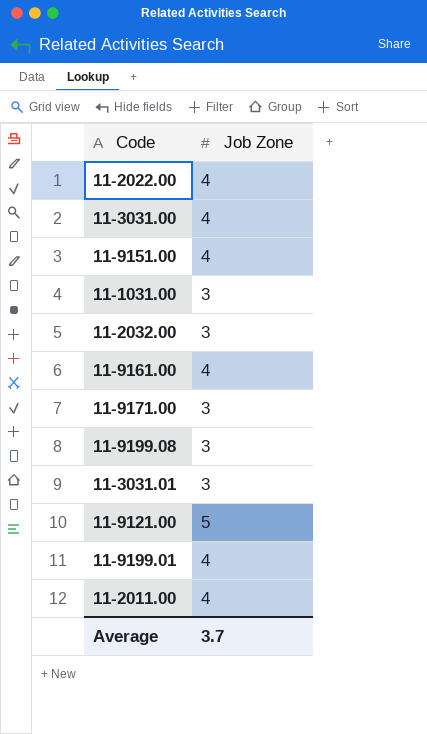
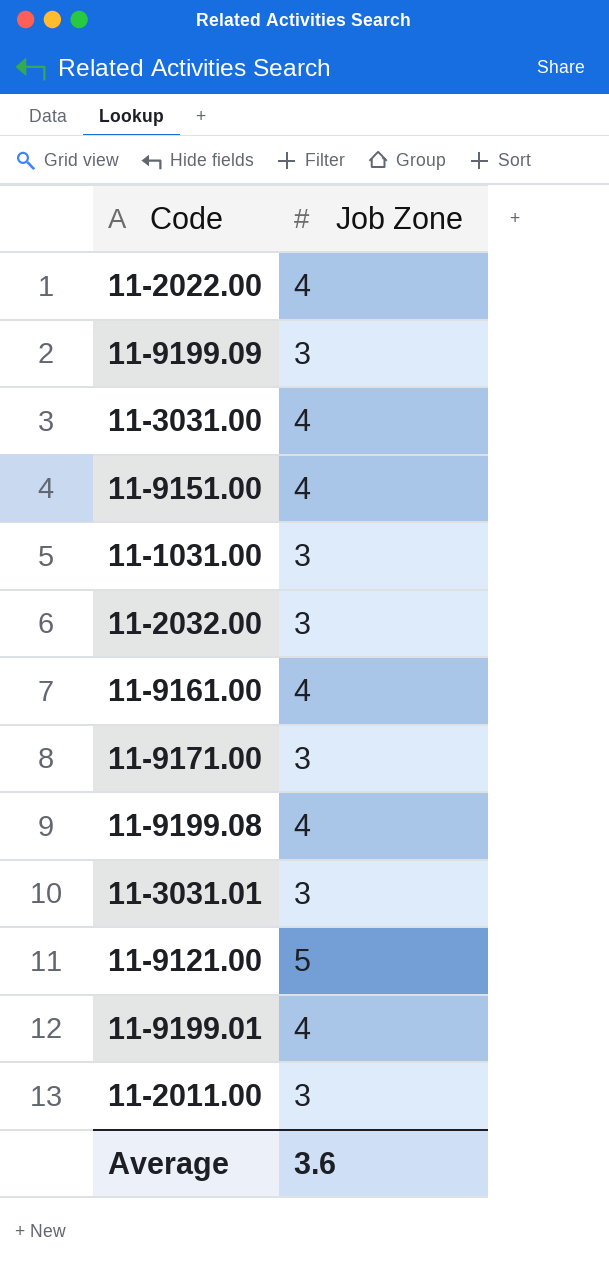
row 11-9199.09: none -> 3
11-9199.08 | Job Zone: 3 -> 4
11-2011.00 | Job Zone: 4 -> 3
Average | Job Zone: 3.7 -> 3.6

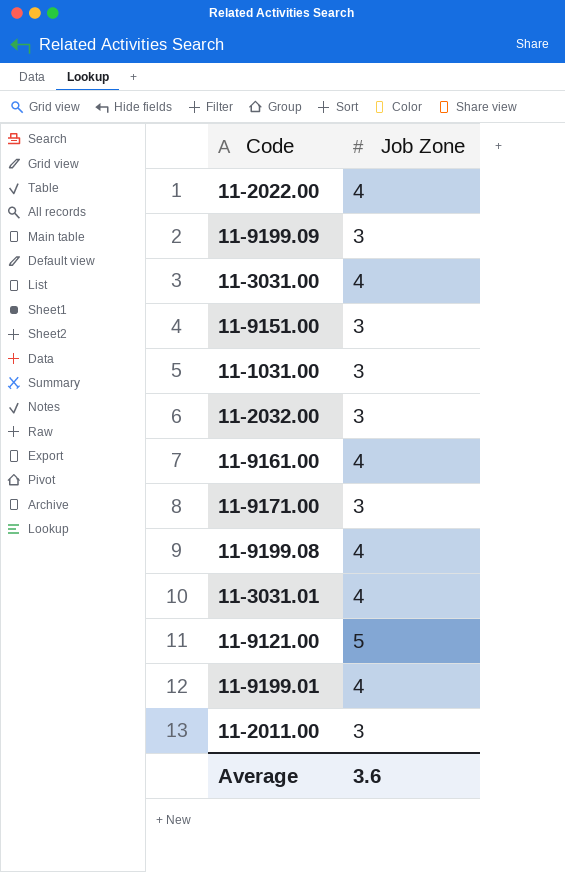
11-9151.00 | Job Zone: 4 -> 3
11-3031.01 | Job Zone: 3 -> 4

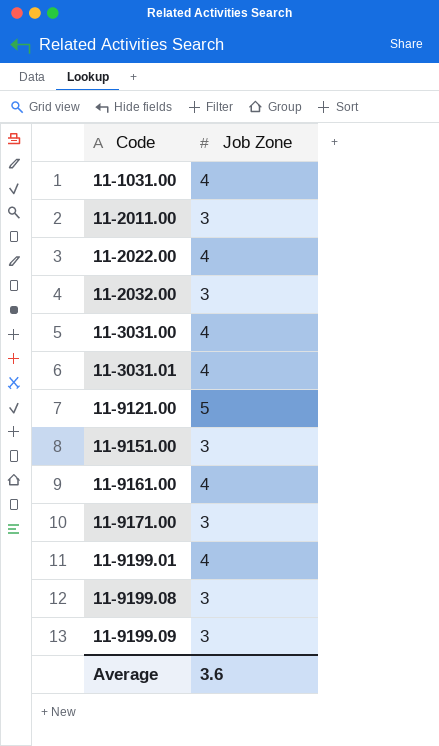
row order: none -> Code ascending
11-1031.00 | Job Zone: 3 -> 4
11-9199.08 | Job Zone: 4 -> 3

